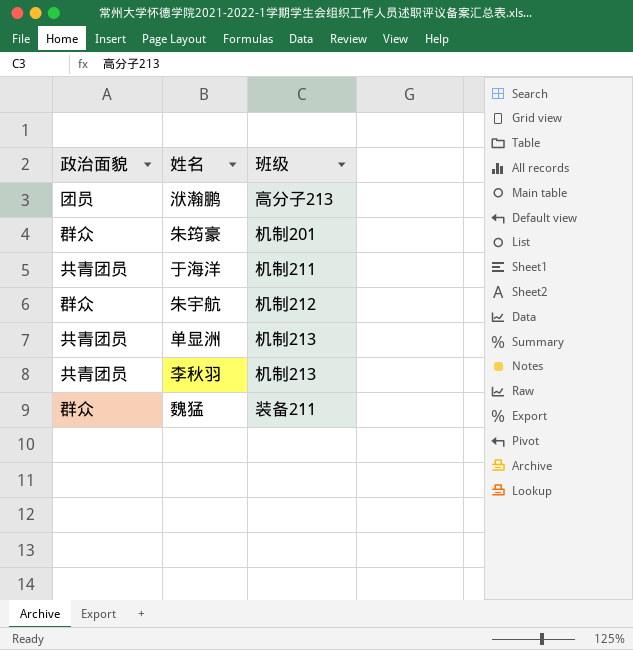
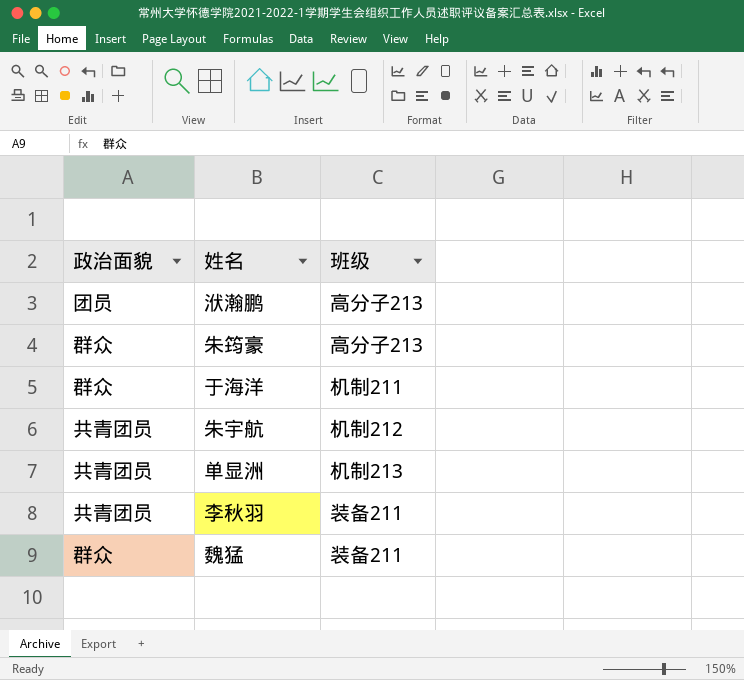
朱筠豪 | 班级: 机制201 -> 高分子213
于海洋 | 政治面貌: 共青团员 -> 群众
朱宇航 | 政治面貌: 群众 -> 共青团员
李秋羽 | 班级: 机制213 -> 装备211

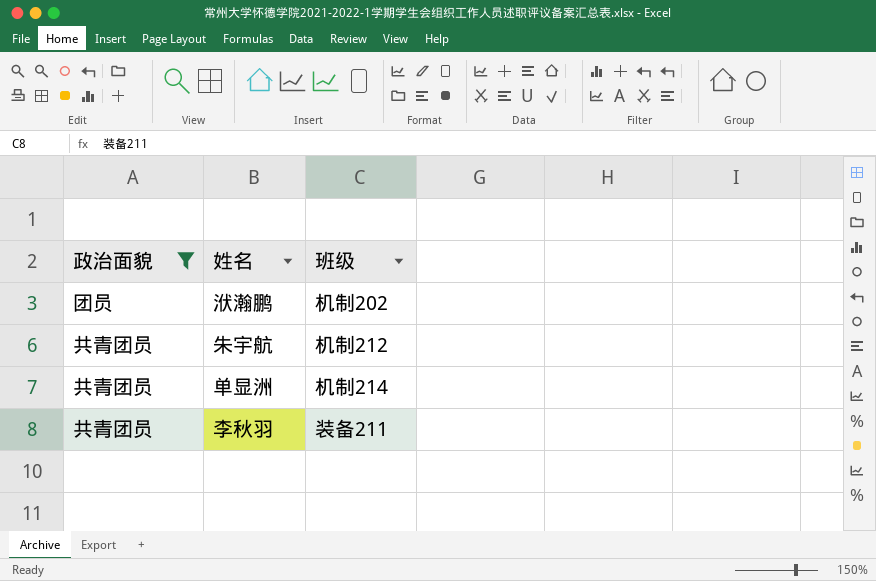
filter: none -> 政治面貌 != 群众
洑瀚鹏 | 班级: 高分子213 -> 机制202
单显洲 | 班级: 机制213 -> 机制214

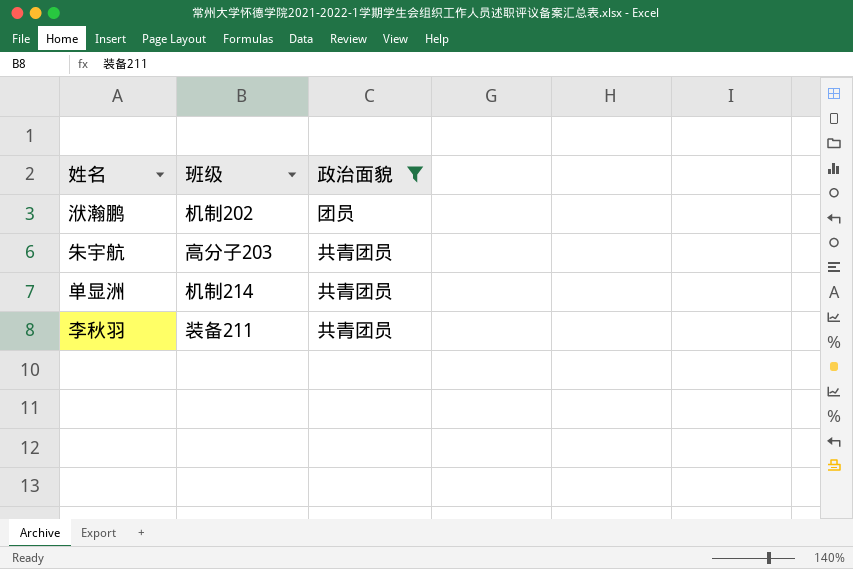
column 政治面貌 | position: 1 -> 3
朱宇航 | 班级: 机制212 -> 高分子203

